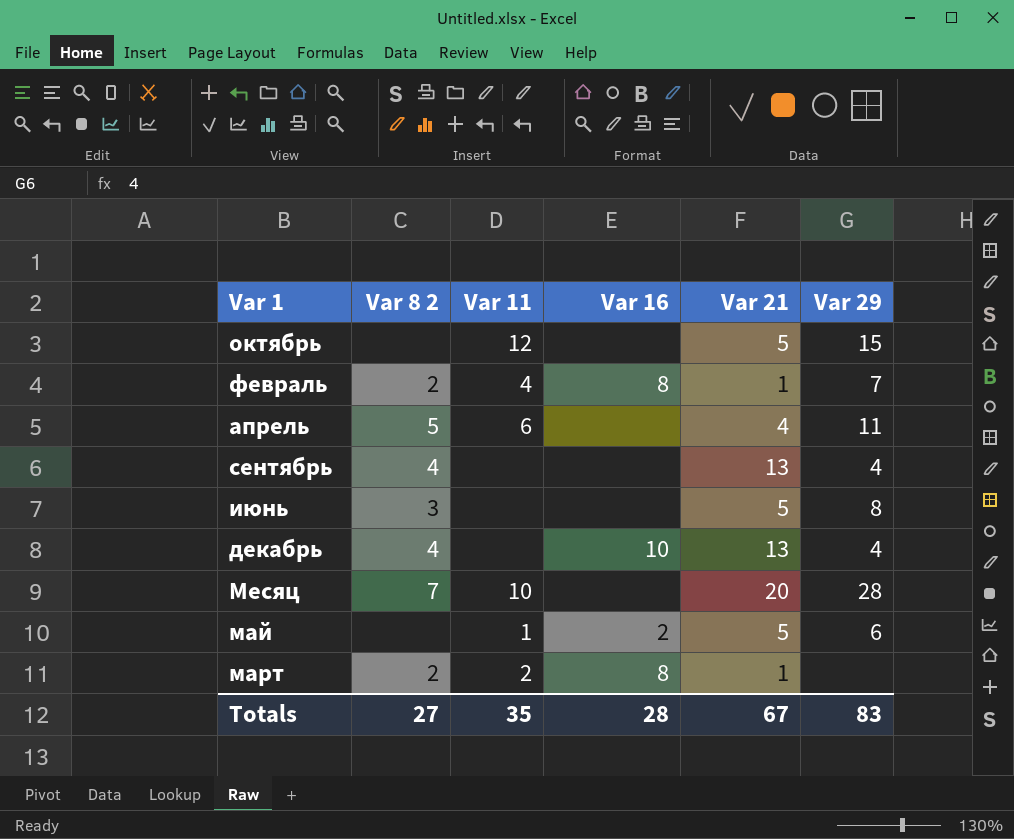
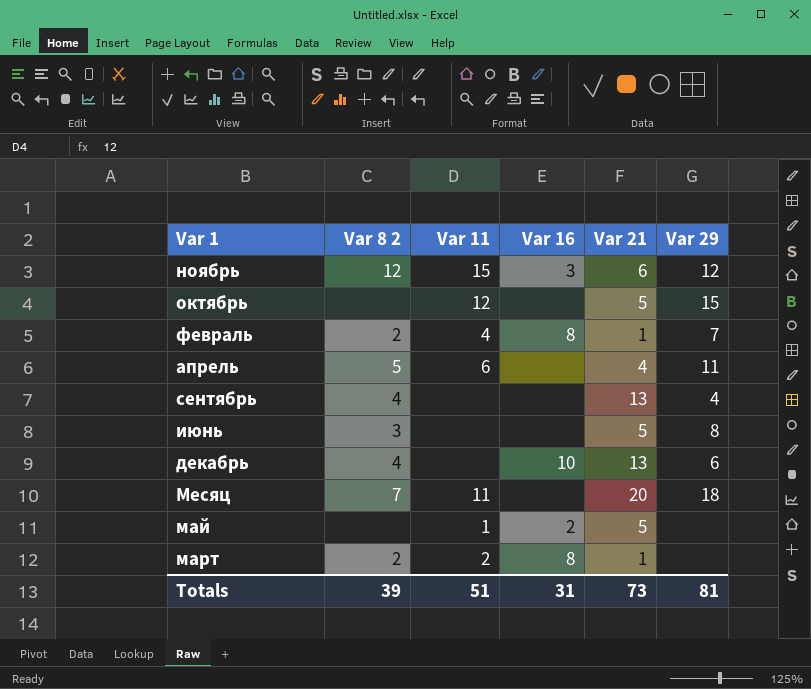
row ноябрь: none -> 12 | 15 | 3 | 6 | 12
декабрь | Var 29: 4 -> 6
Месяц | Var 11: 10 -> 11
Месяц | Var 29: 28 -> 18
май | Var 29: 6 -> none
Totals | Var 8 2: 27 -> 39
Totals | Var 11: 35 -> 51
Totals | Var 16: 28 -> 31
Totals | Var 21: 67 -> 73
Totals | Var 29: 83 -> 81

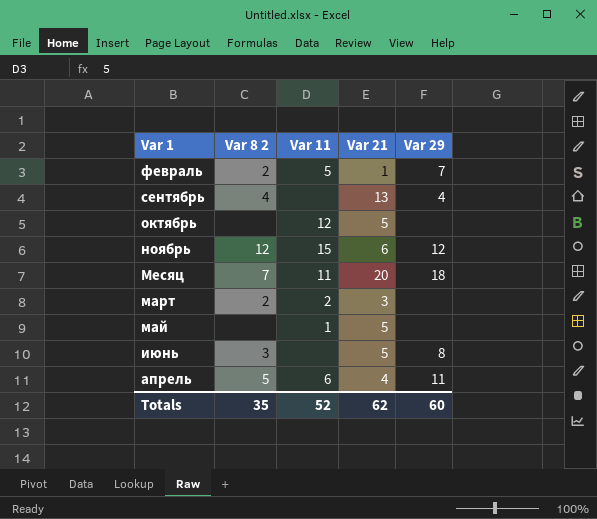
row order: none -> Var 1 descending
column Var 16 | position: 4 -> none
row декабрь: 4 | none | 10 | 13 | 6 -> none
февраль | Var 11: 4 -> 5
октябрь | Var 29: 15 -> none
март | Var 21: 1 -> 3
Totals | Var 8 2: 39 -> 35
Totals | Var 11: 51 -> 52
Totals | Var 21: 73 -> 62
Totals | Var 29: 81 -> 60

